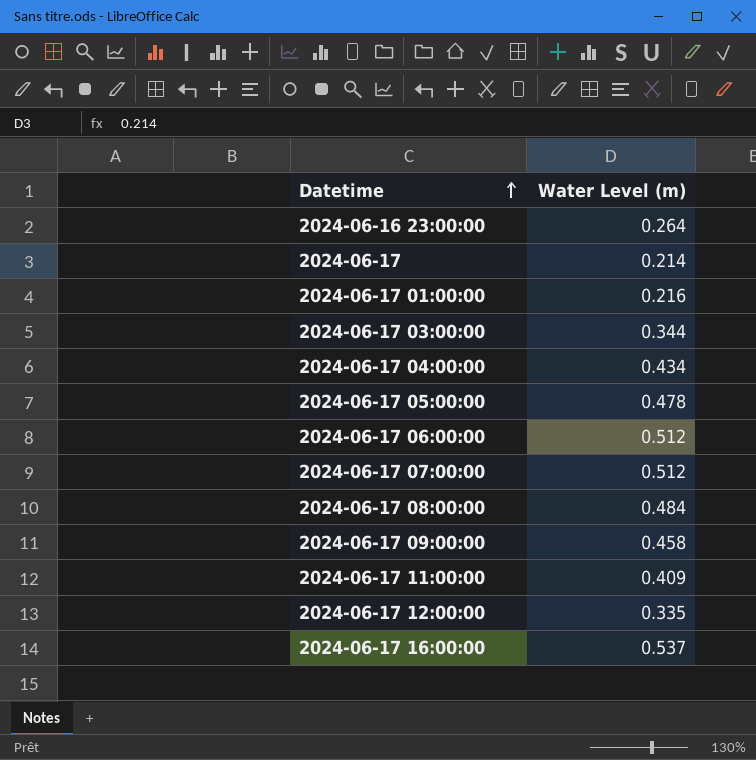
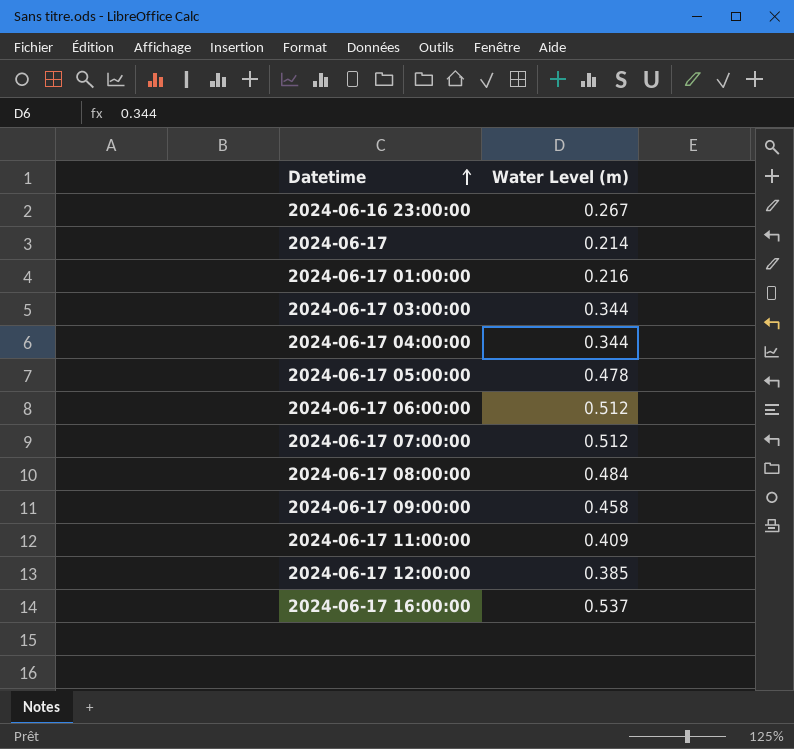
2024-06-16 23:00:00 | Water Level (m): 0.264 -> 0.267
2024-06-17 04:00:00 | Water Level (m): 0.434 -> 0.344
2024-06-17 12:00:00 | Water Level (m): 0.335 -> 0.385

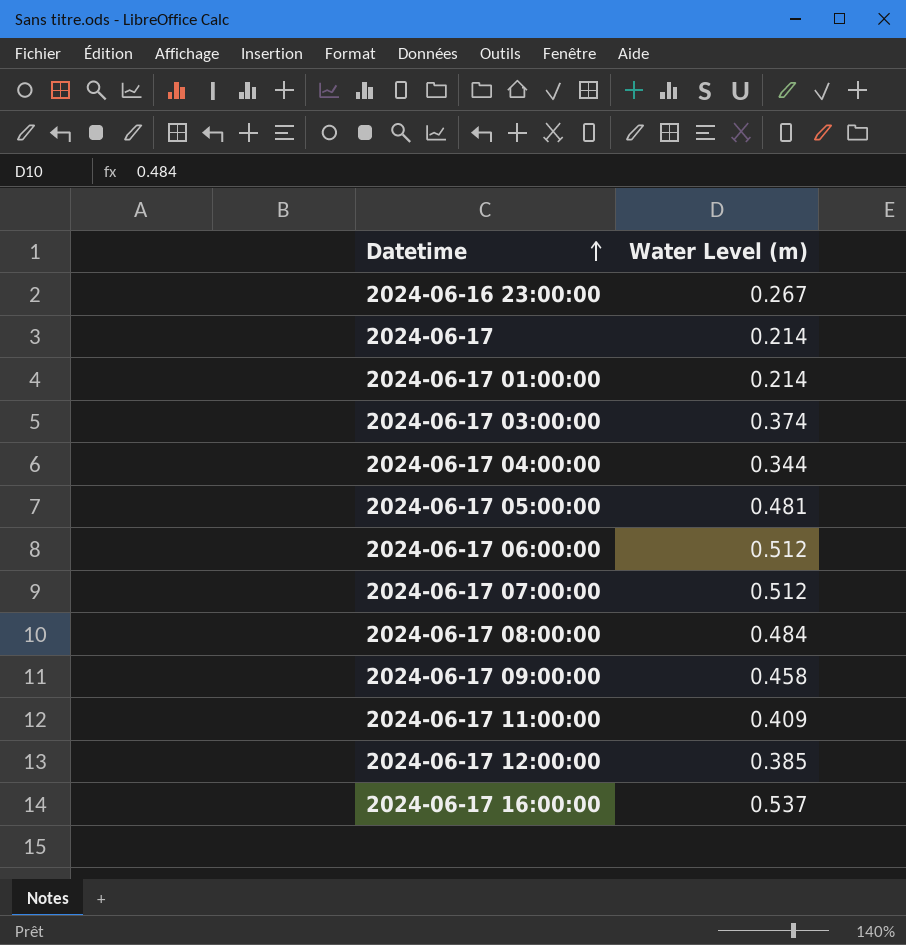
2024-06-17 01:00:00 | Water Level (m): 0.216 -> 0.214
2024-06-17 03:00:00 | Water Level (m): 0.344 -> 0.374
2024-06-17 05:00:00 | Water Level (m): 0.478 -> 0.481

